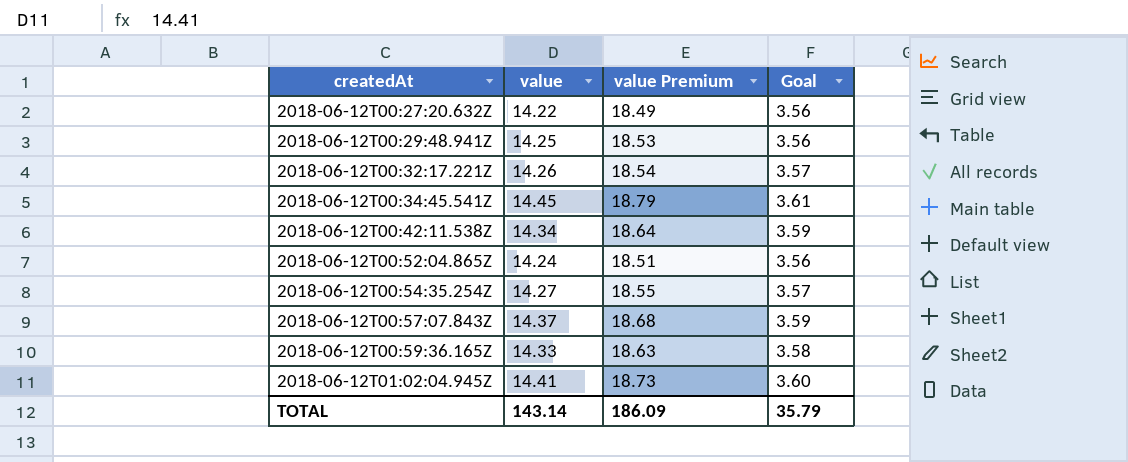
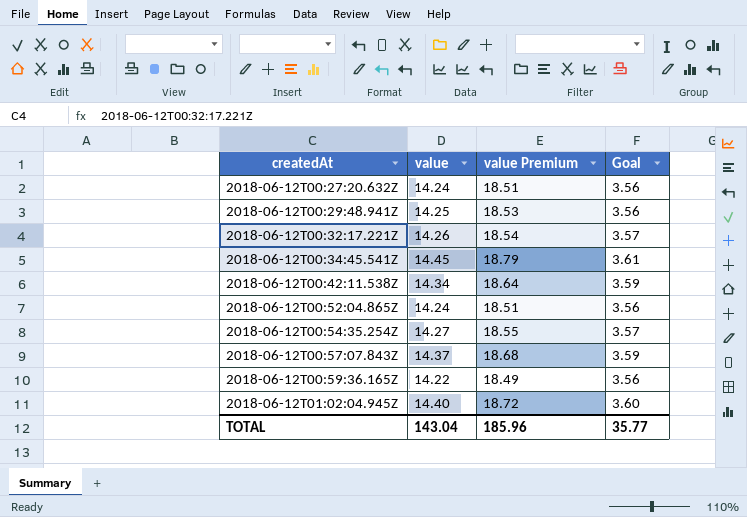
2018-06-12T00:27:20.632Z | value: 14.22 -> 14.24
2018-06-12T00:27:20.632Z | value Premium: 18.49 -> 18.51
2018-06-12T00:59:36.165Z | value: 14.33 -> 14.22
2018-06-12T00:59:36.165Z | value Premium: 18.63 -> 18.49
2018-06-12T00:59:36.165Z | Goal: 3.58 -> 3.56
2018-06-12T01:02:04.945Z | value: 14.41 -> 14.40
2018-06-12T01:02:04.945Z | value Premium: 18.73 -> 18.72
TOTAL | value: 143.14 -> 143.04
TOTAL | value Premium: 186.09 -> 185.96
TOTAL | Goal: 35.79 -> 35.77

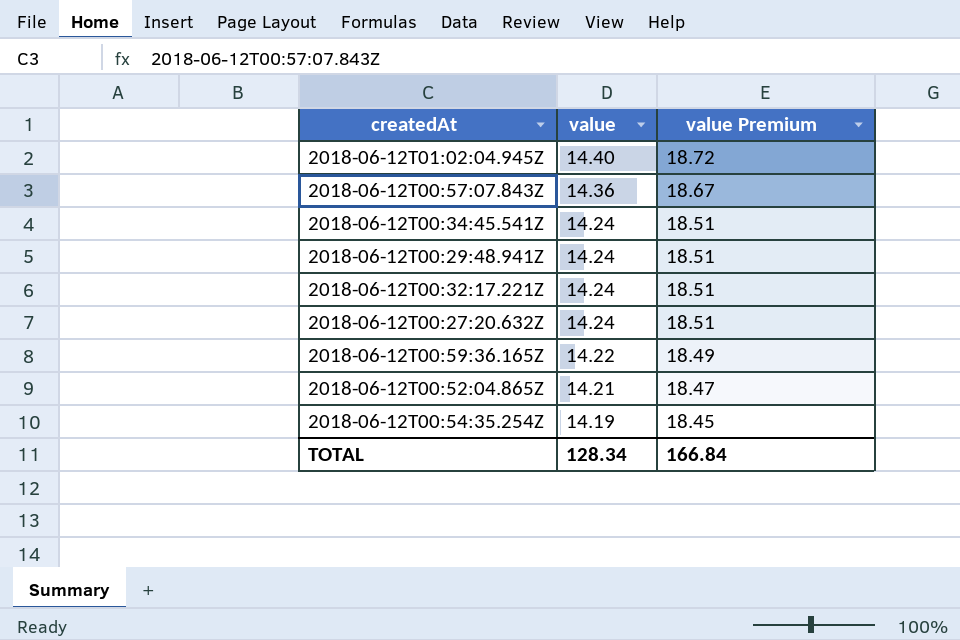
row order: createdAt ascending -> value descending
column Goal | formula: [value] * 0.25 -> none
row 2018-06-12T00:42:11.538Z: 14.34 | 18.64 | 3.59 -> none
2018-06-12T00:57:07.843Z | value: 14.37 -> 14.36
2018-06-12T00:57:07.843Z | value Premium: 18.68 -> 18.67
2018-06-12T00:34:45.541Z | value: 14.45 -> 14.24
2018-06-12T00:34:45.541Z | value Premium: 18.79 -> 18.51
2018-06-12T00:29:48.941Z | value: 14.25 -> 14.24
2018-06-12T00:29:48.941Z | value Premium: 18.53 -> 18.51
2018-06-12T00:32:17.221Z | value: 14.26 -> 14.24
2018-06-12T00:32:17.221Z | value Premium: 18.54 -> 18.51
2018-06-12T00:52:04.865Z | value: 14.24 -> 14.21
2018-06-12T00:52:04.865Z | value Premium: 18.51 -> 18.47
2018-06-12T00:54:35.254Z | value: 14.27 -> 14.19
2018-06-12T00:54:35.254Z | value Premium: 18.55 -> 18.45
TOTAL | value: 143.04 -> 128.34
TOTAL | value Premium: 185.96 -> 166.84

